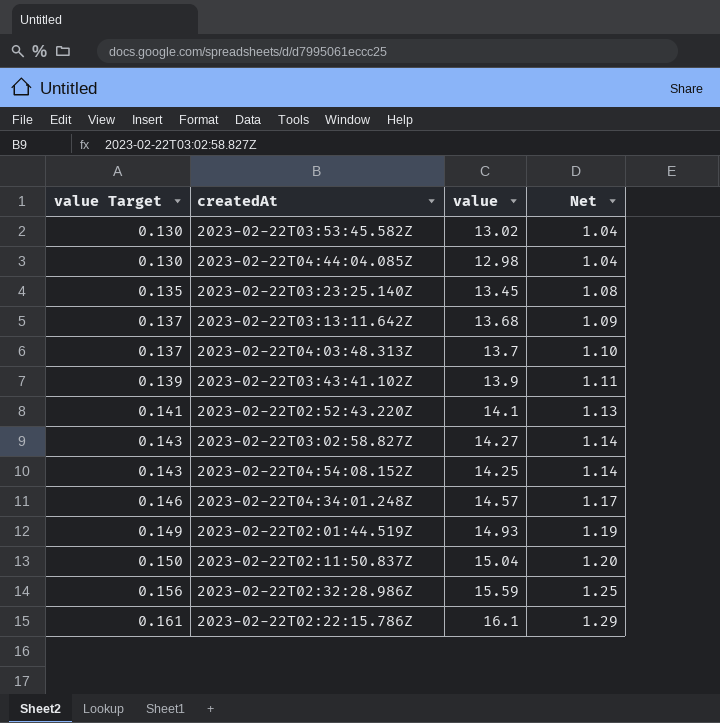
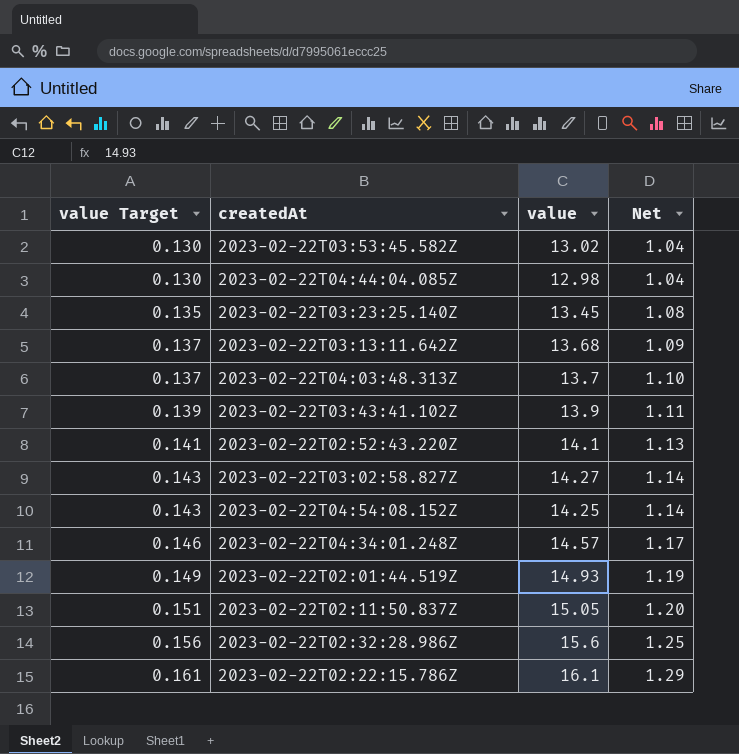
2023-02-22T02:11:50.837Z | value Target: 0.150 -> 0.151
2023-02-22T02:11:50.837Z | value: 15.04 -> 15.05
2023-02-22T02:32:28.986Z | value: 15.59 -> 15.6

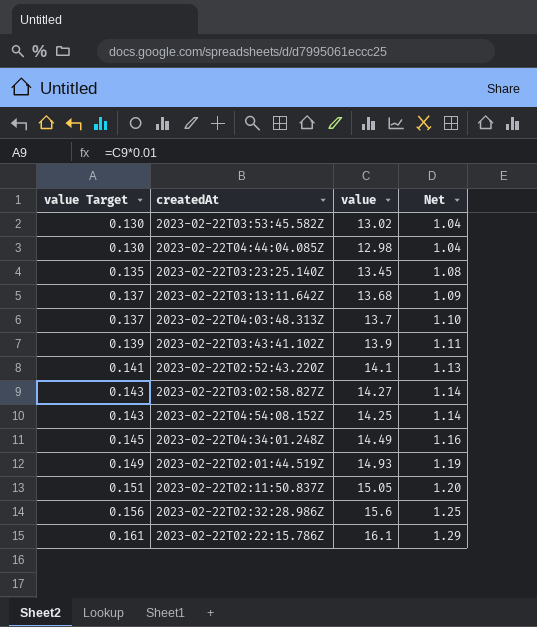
2023-02-22T04:34:01.248Z | value Target: 0.146 -> 0.145
2023-02-22T04:34:01.248Z | value: 14.57 -> 14.49
2023-02-22T04:34:01.248Z | Net: 1.17 -> 1.16

